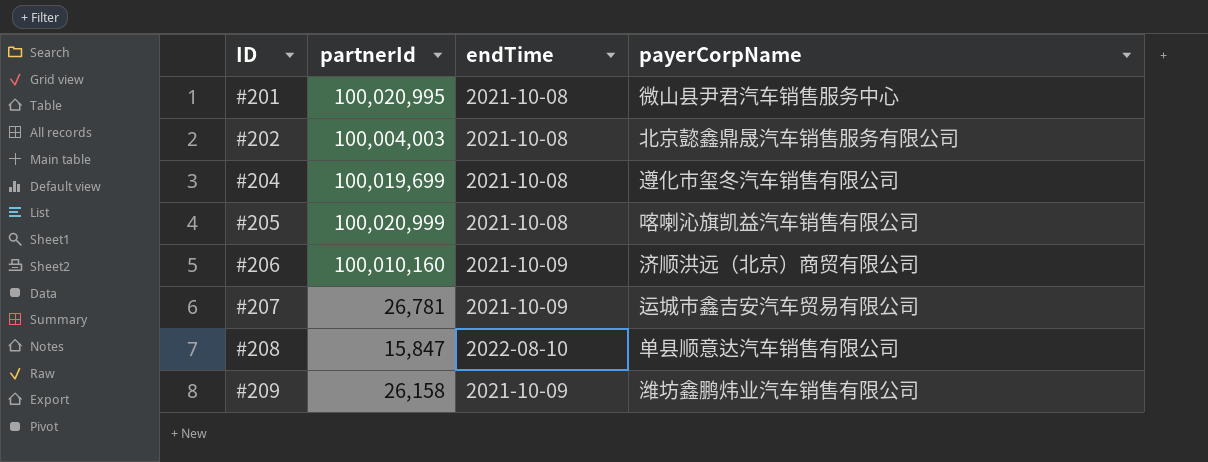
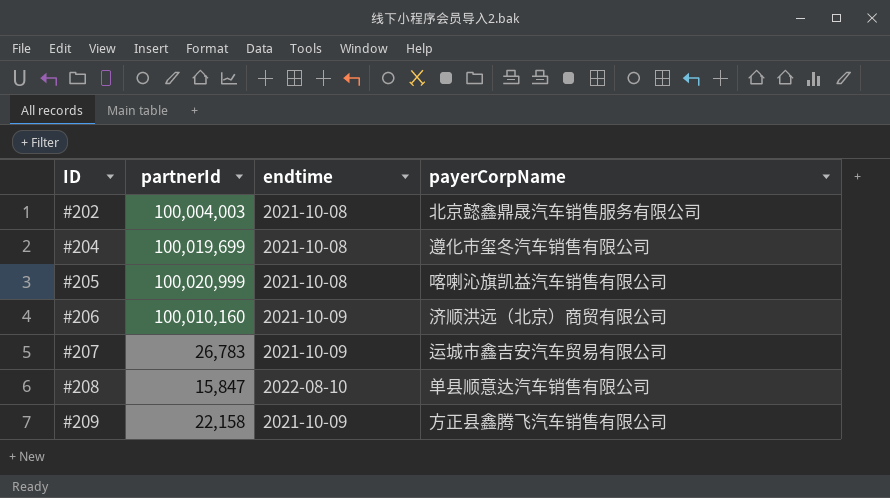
column name: endTime -> endtime
row #201: 100,020,995 | 2021-10-08 | 微山县尹君汽车销售服务中心 -> none
#207 | partnerId: 26,781 -> 26,783
#209 | partnerId: 26,158 -> 22,158
#209 | payerCorpName: 潍坊鑫鹏炜业汽车销售有限公司 -> 方正县鑫腾飞汽车销售有限公司

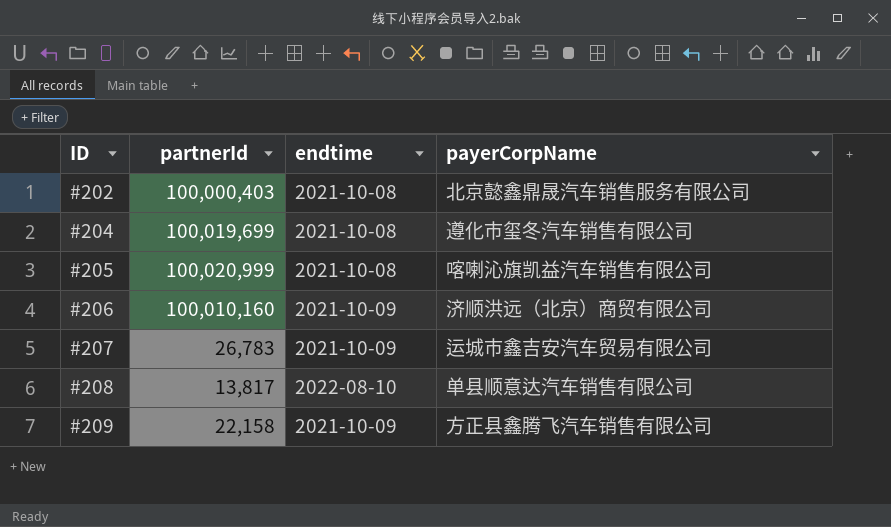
#202 | partnerId: 100,004,003 -> 100,000,403
#208 | partnerId: 15,847 -> 13,817

